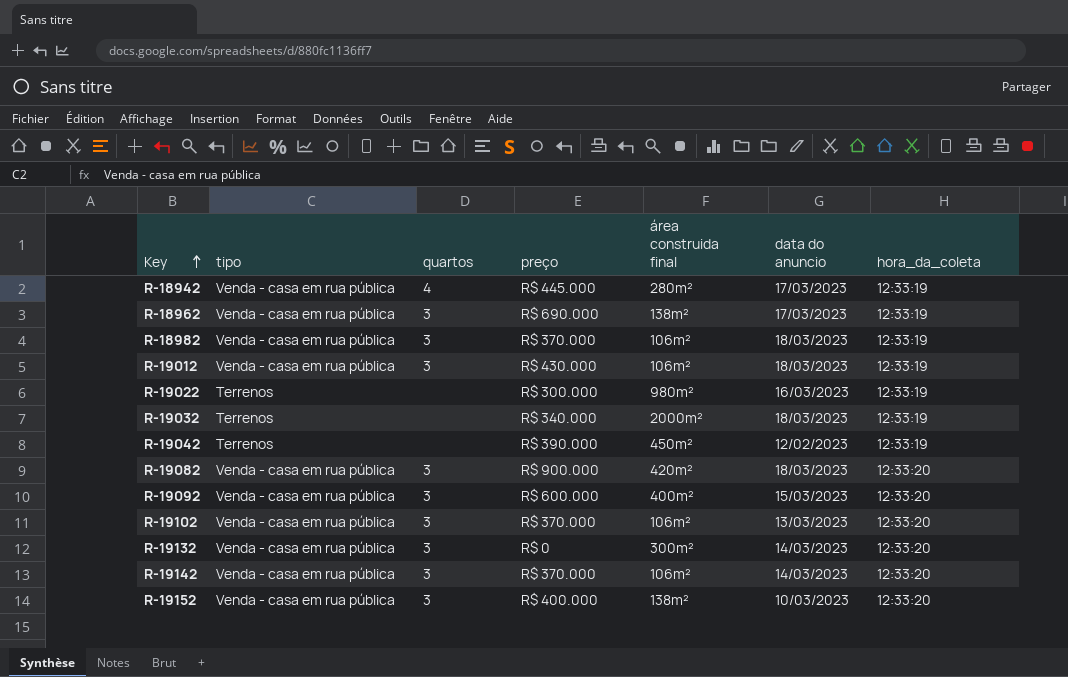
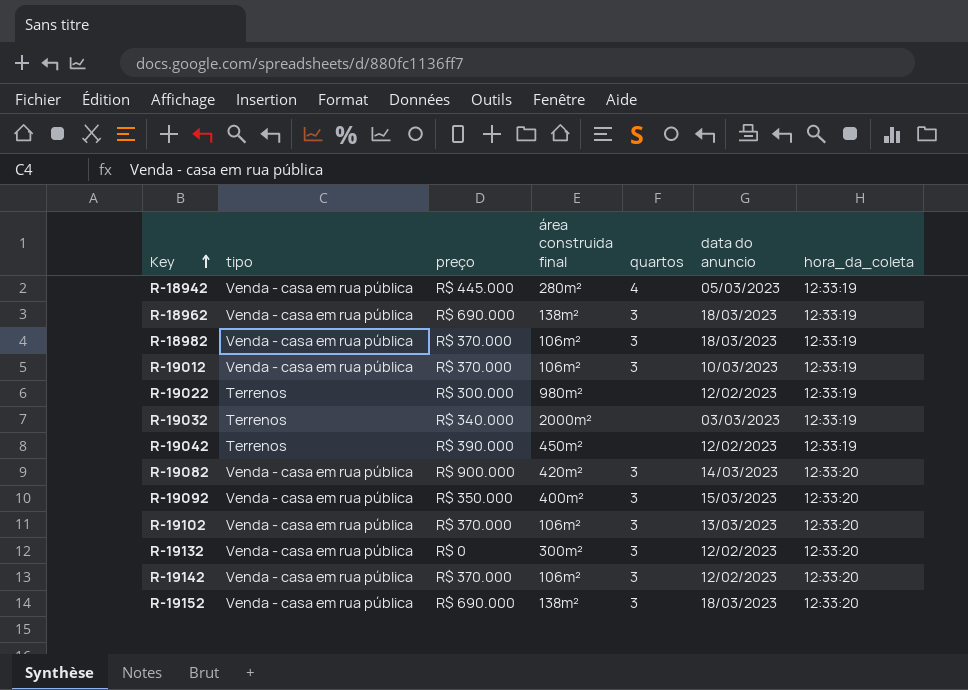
column quartos | position: 3 -> 5
R-18942 | data do anuncio: 17/03/2023 -> 05/03/2023
R-18962 | data do anuncio: 17/03/2023 -> 18/03/2023
R-19012 | preço: R$ 430.000 -> R$ 370.000
R-19012 | data do anuncio: 18/03/2023 -> 10/03/2023
R-19022 | data do anuncio: 16/03/2023 -> 12/02/2023
R-19032 | data do anuncio: 18/03/2023 -> 03/03/2023
R-19082 | data do anuncio: 18/03/2023 -> 14/03/2023
R-19092 | preço: R$ 600.000 -> R$ 350.000
R-19132 | data do anuncio: 14/03/2023 -> 12/02/2023
R-19142 | data do anuncio: 14/03/2023 -> 12/02/2023
R-19152 | preço: R$ 400.000 -> R$ 690.000
R-19152 | data do anuncio: 10/03/2023 -> 18/03/2023

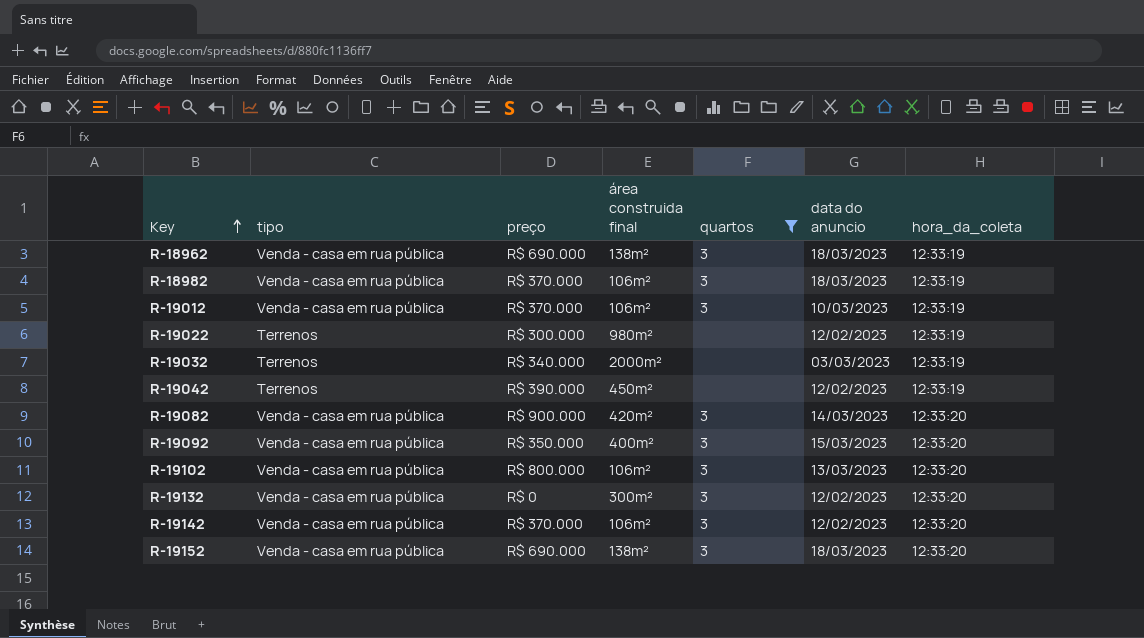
filter: none -> quartos != 4
R-19102 | preço: R$ 370.000 -> R$ 800.000

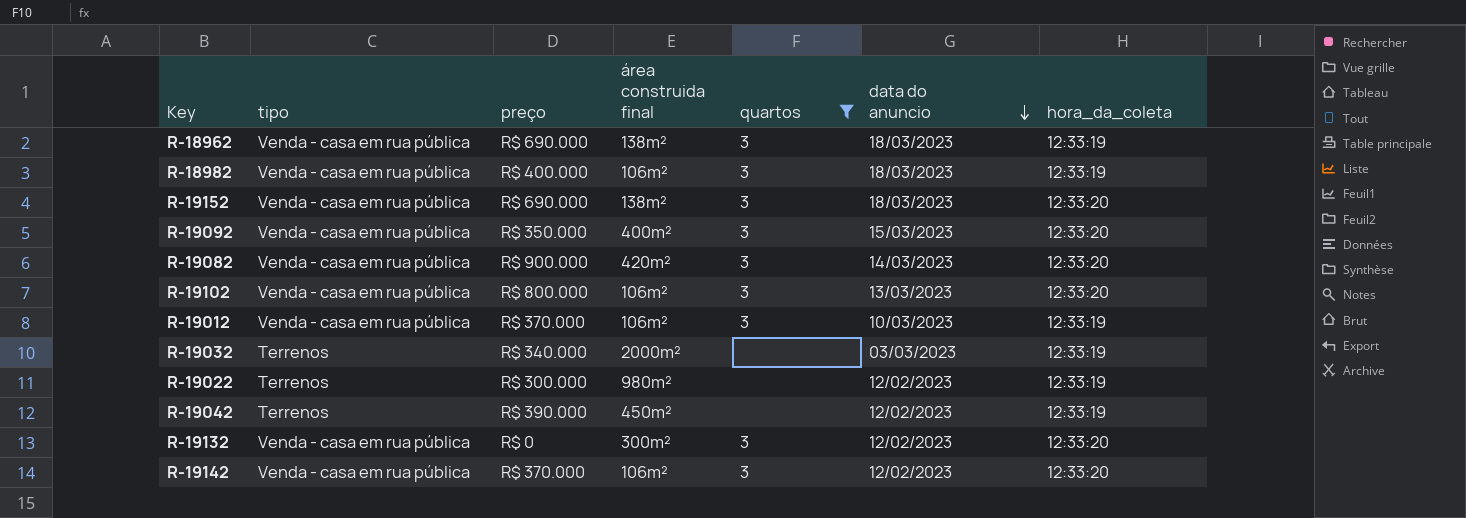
row order: Key ascending -> data do anuncio descending
R-18982 | preço: R$ 370.000 -> R$ 400.000

